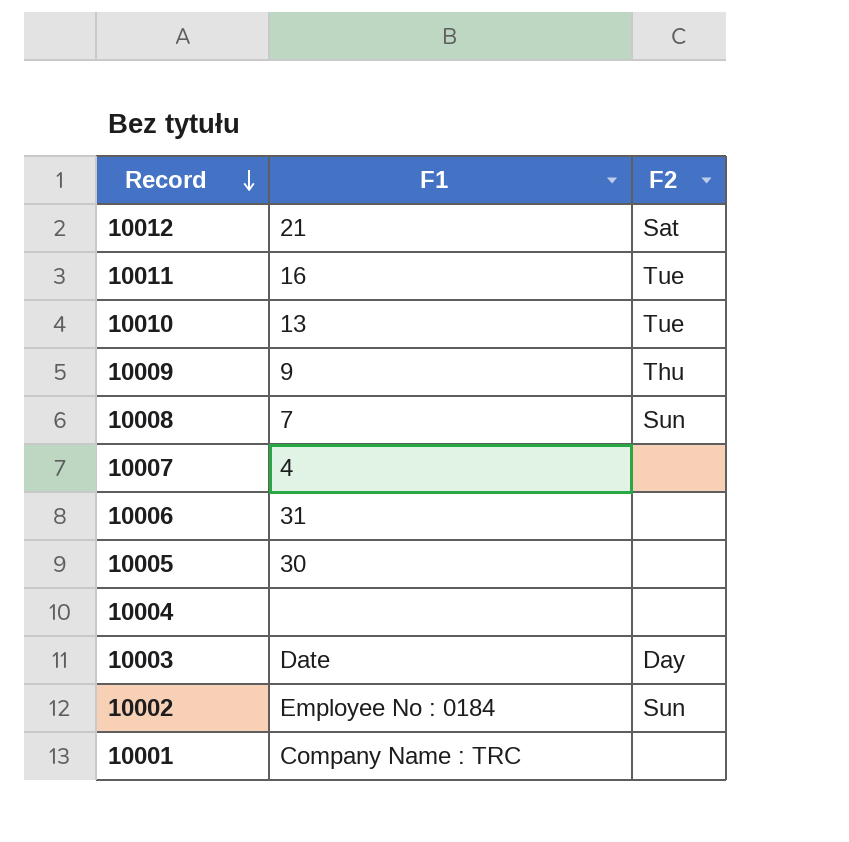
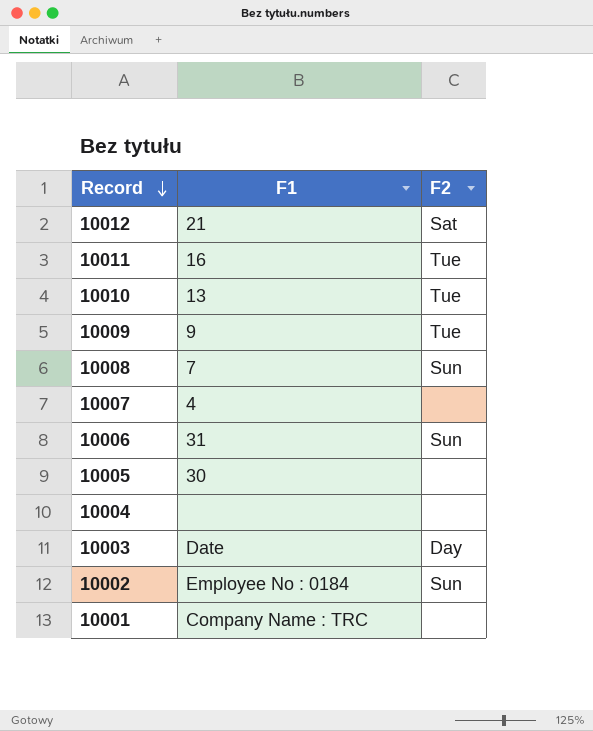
10009 | F2: Thu -> Tue
10006 | F2: none -> Sun

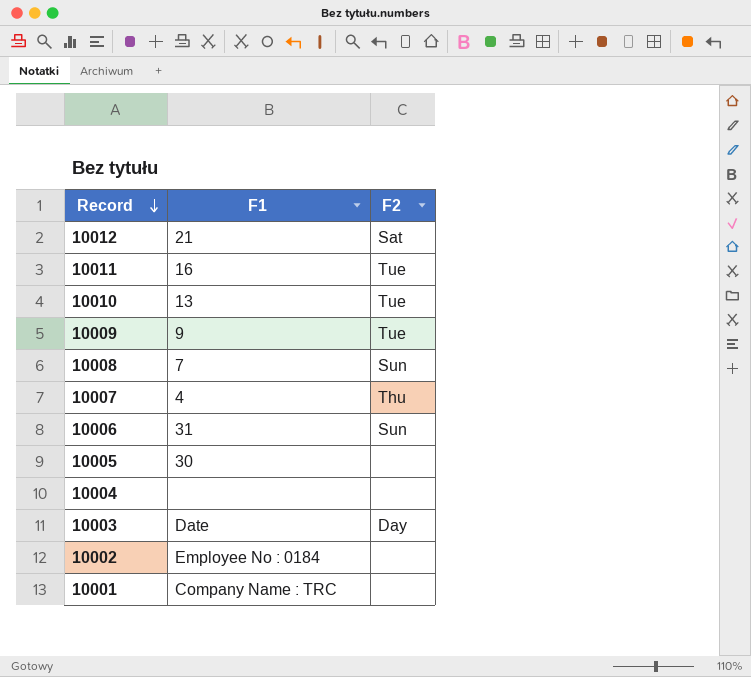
10007 | F2: none -> Thu
10002 | F2: Sun -> none

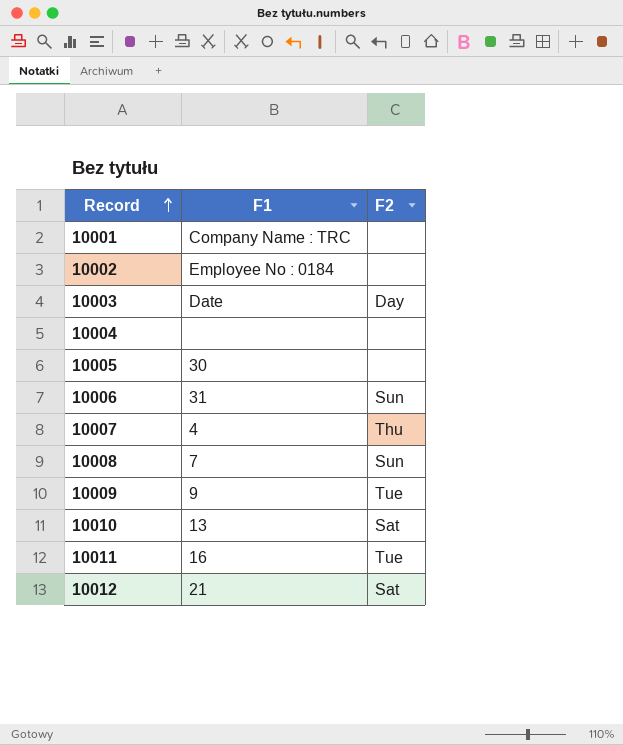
row order: Record descending -> Record ascending
10010 | F2: Tue -> Sat

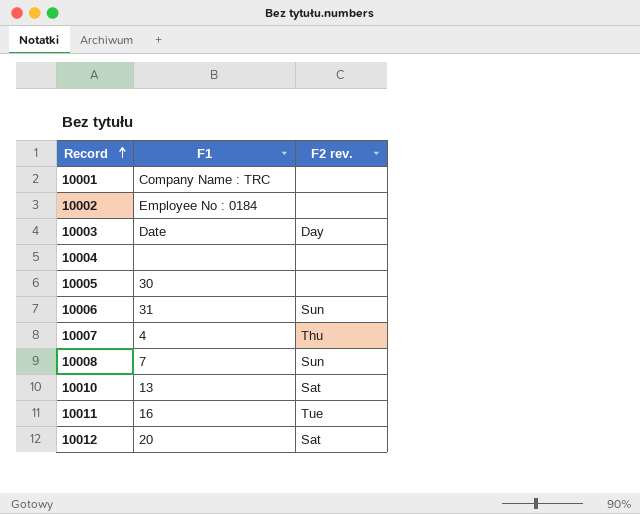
column name: F2 -> F2 rev.
row 10009: 9 | Tue -> none
10012 | F1: 21 -> 20

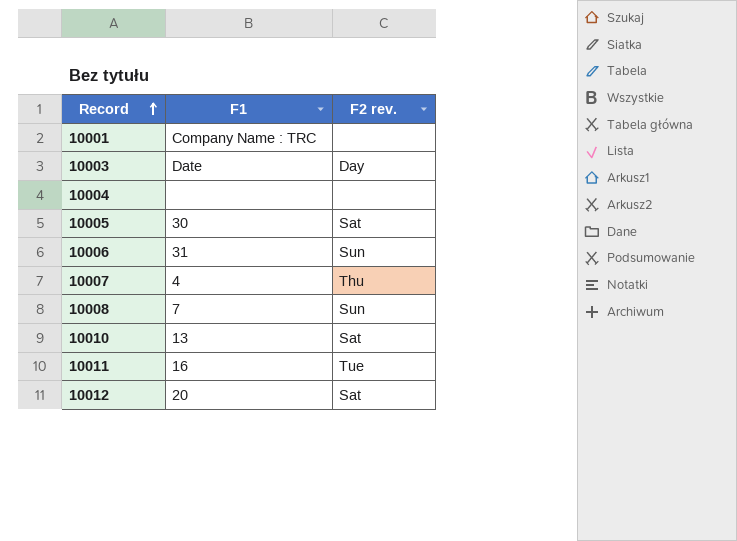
row 10002: Employee No : 0184 | none -> none
10005 | F2 rev.: none -> Sat

